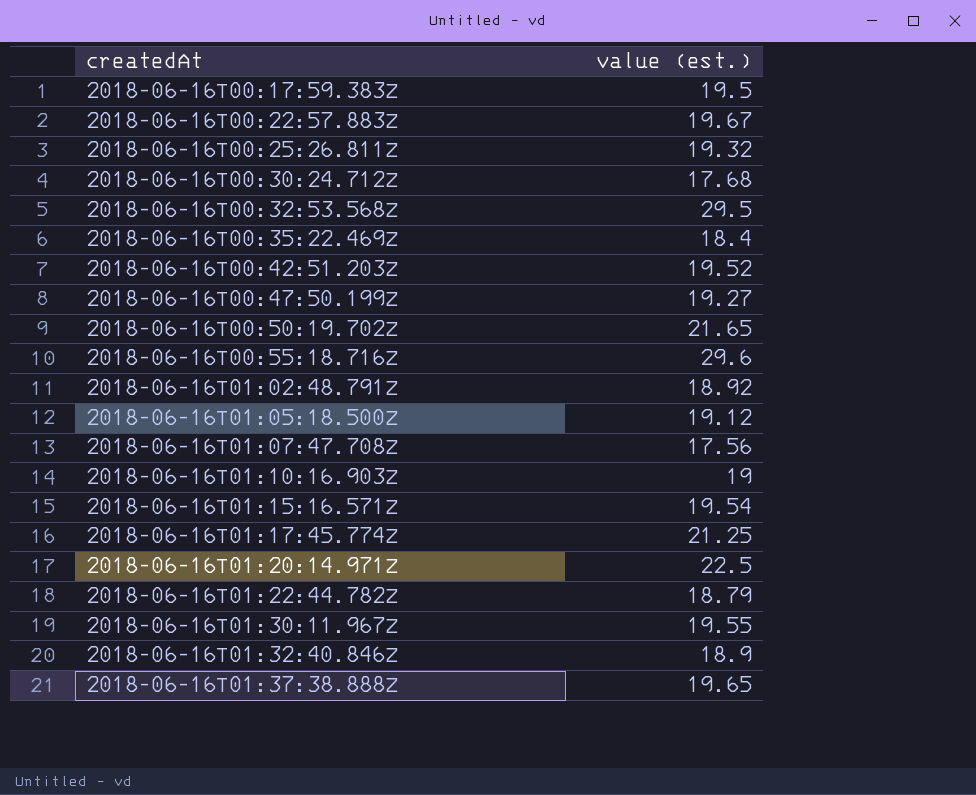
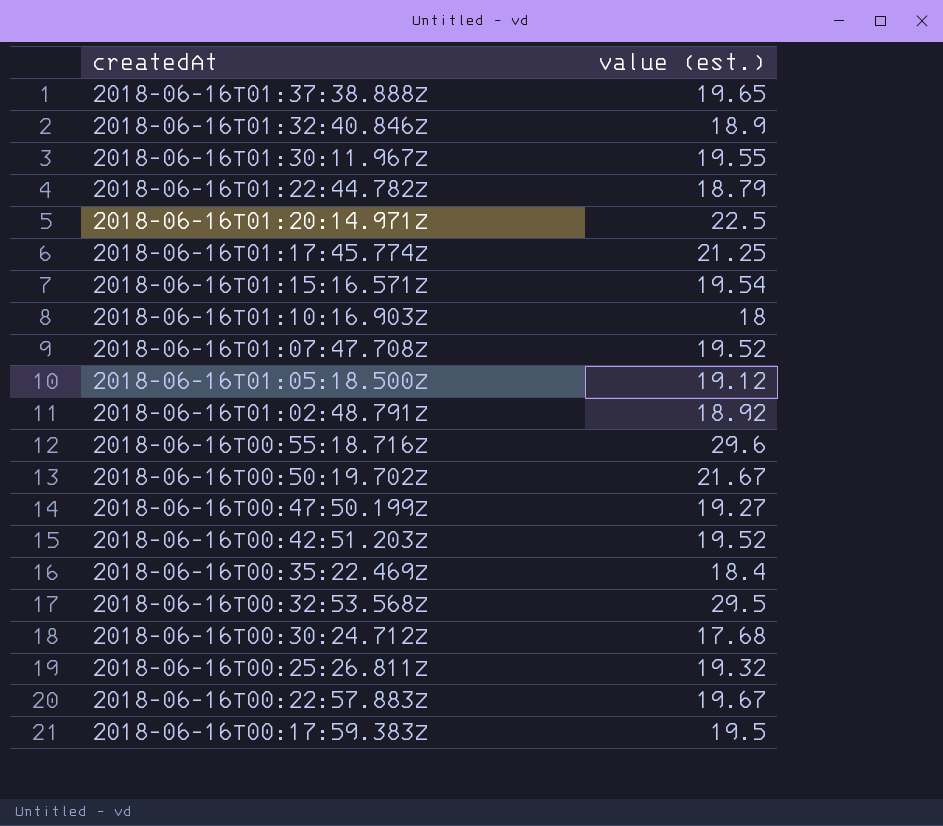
row order: createdAt ascending -> createdAt descending
2018-06-16T01:10:16.903Z | value (est.): 19 -> 18
2018-06-16T01:07:47.708Z | value (est.): 17.56 -> 19.52
2018-06-16T00:50:19.702Z | value (est.): 21.65 -> 21.67

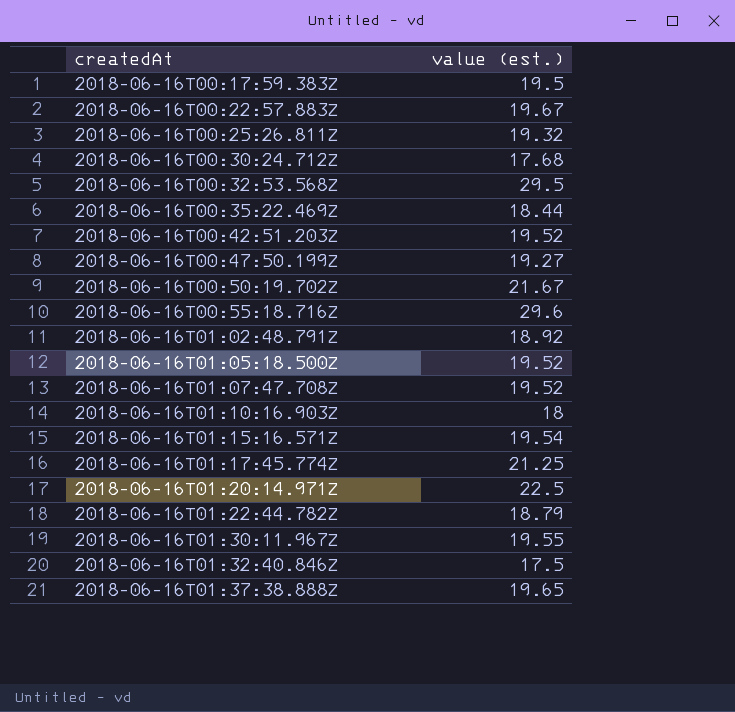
row order: createdAt descending -> createdAt ascending
2018-06-16T00:35:22.469Z | value (est.): 18.4 -> 18.44
2018-06-16T01:05:18.500Z | value (est.): 19.12 -> 19.52
2018-06-16T01:32:40.846Z | value (est.): 18.9 -> 17.5

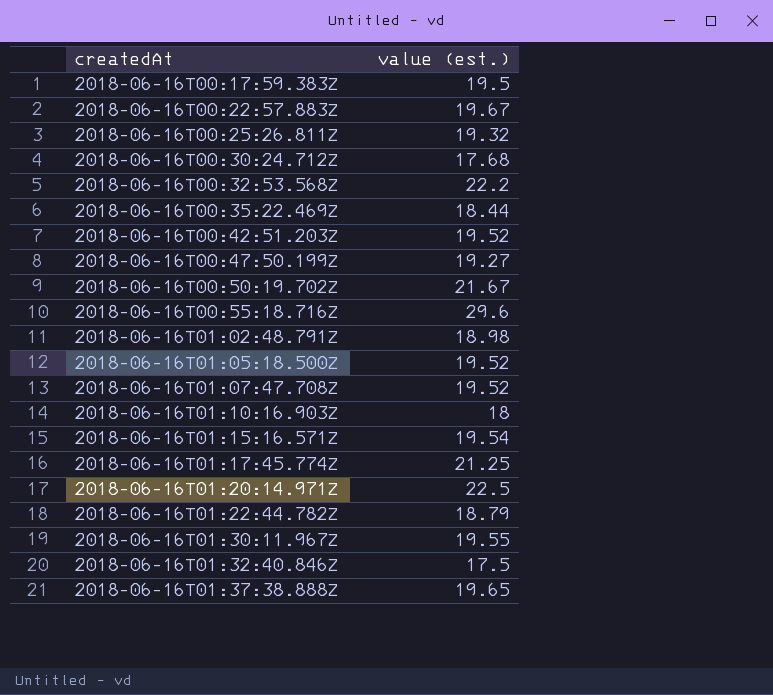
2018-06-16T00:32:53.568Z | value (est.): 29.5 -> 22.2
2018-06-16T01:02:48.791Z | value (est.): 18.92 -> 18.98

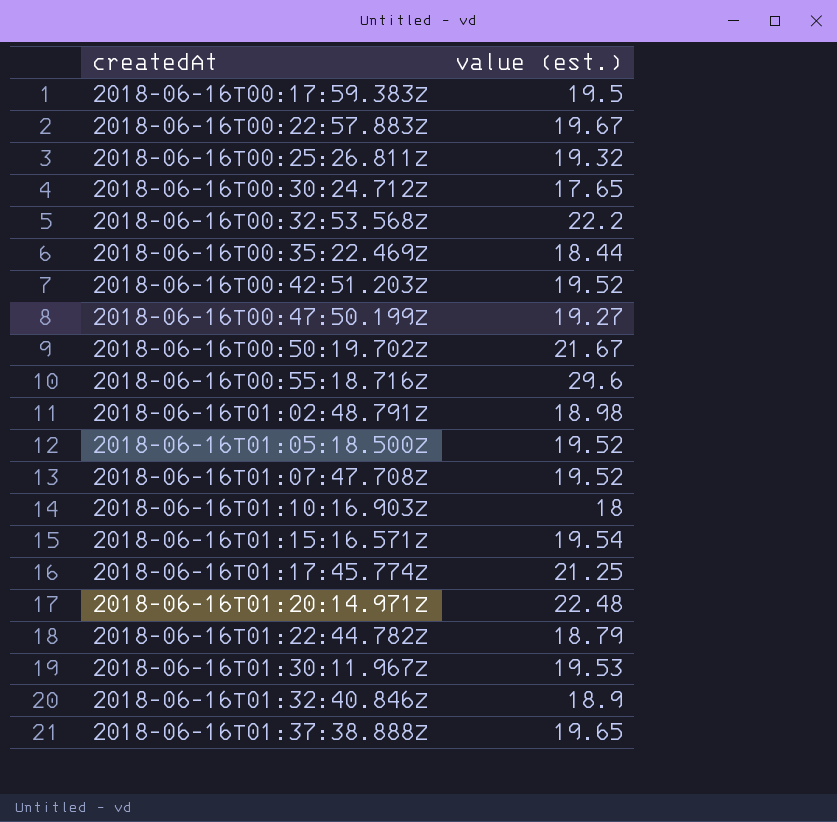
2018-06-16T00:30:24.712Z | value (est.): 17.68 -> 17.65
2018-06-16T01:20:14.971Z | value (est.): 22.5 -> 22.48
2018-06-16T01:30:11.967Z | value (est.): 19.55 -> 19.53
2018-06-16T01:32:40.846Z | value (est.): 17.5 -> 18.9

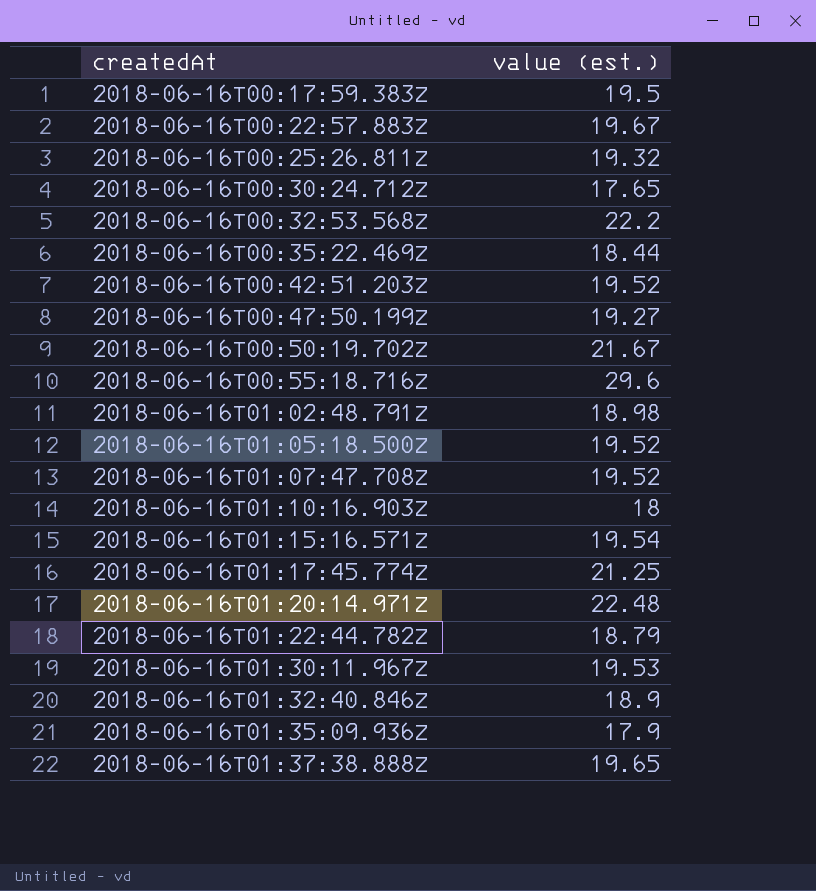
row 2018-06-16T01:35:09.936Z: none -> 17.9

